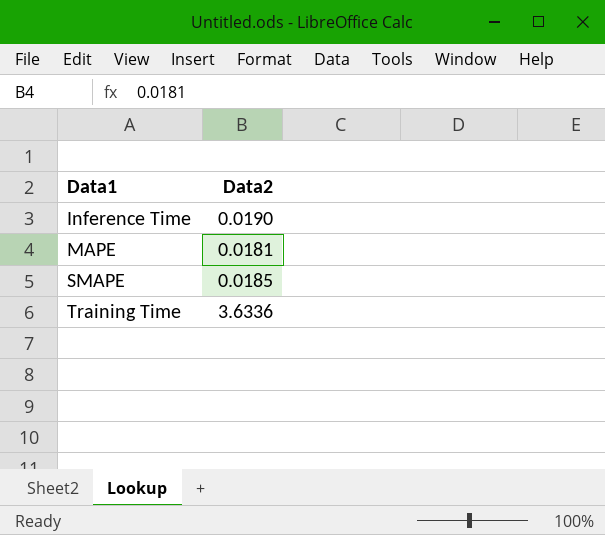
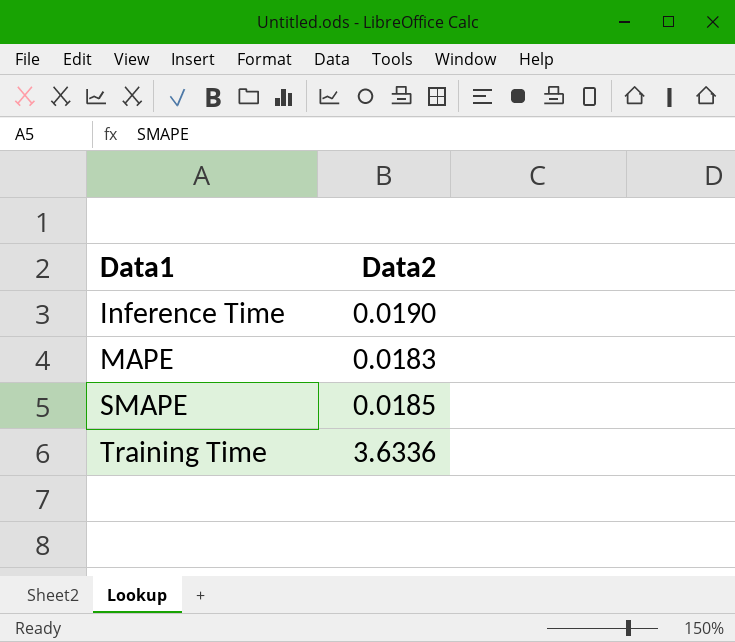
MAPE | Data2: 0.0181 -> 0.0183

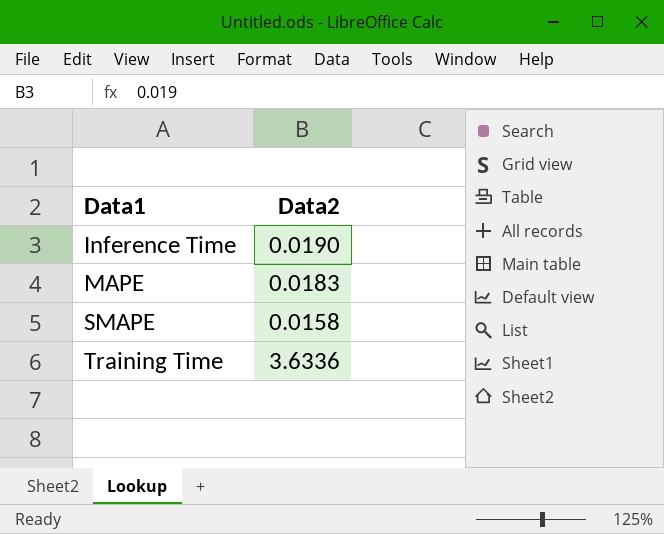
SMAPE | Data2: 0.0185 -> 0.0158

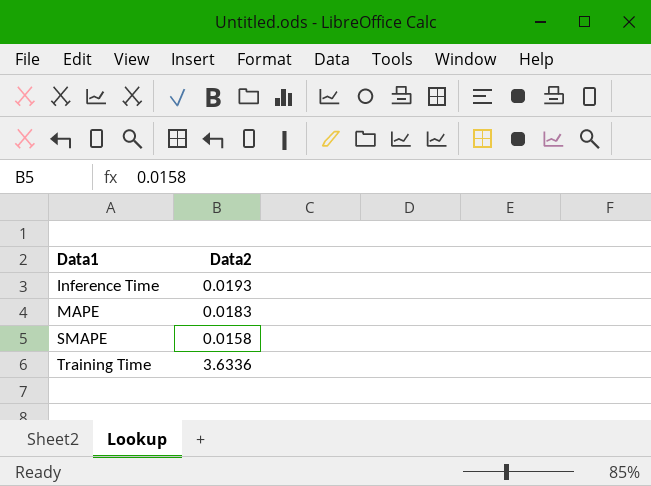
Inference Time | Data2: 0.0190 -> 0.0193

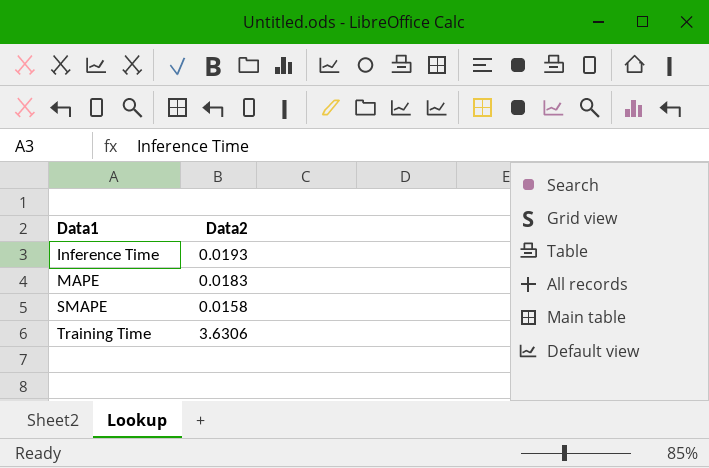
Training Time | Data2: 3.6336 -> 3.6306

